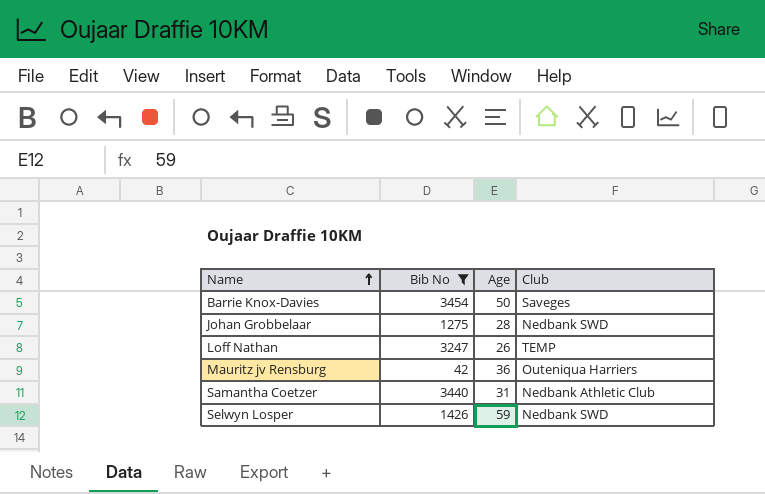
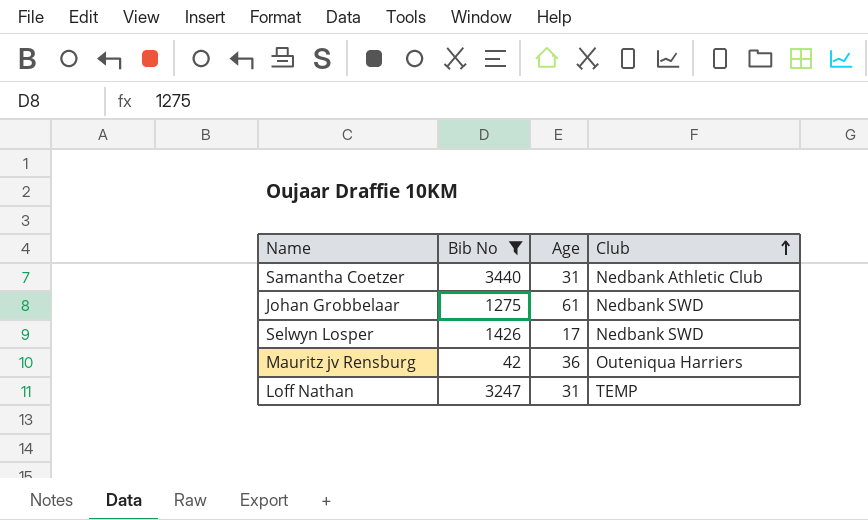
row order: Name ascending -> Club ascending
row Barrie Knox-Davies: 3454 | 50 | Saveges -> none
Johan Grobbelaar | Age: 28 -> 61
Selwyn Losper | Age: 59 -> 17
Loff Nathan | Age: 26 -> 31

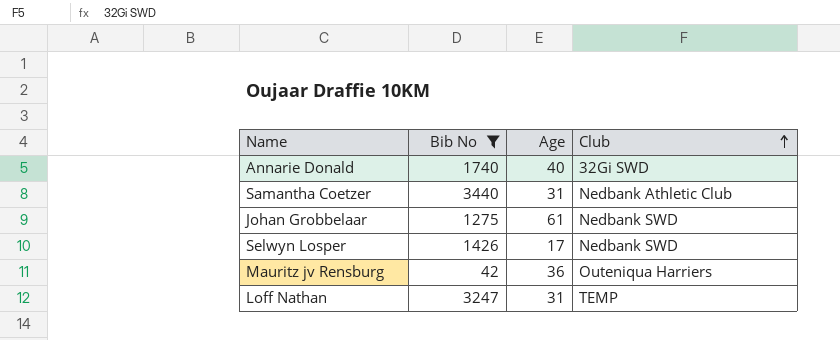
row Annarie Donald: none -> 1740 | 40 | 32Gi SWD

